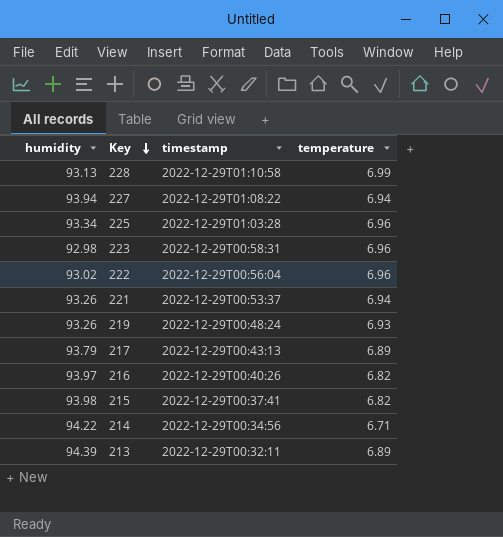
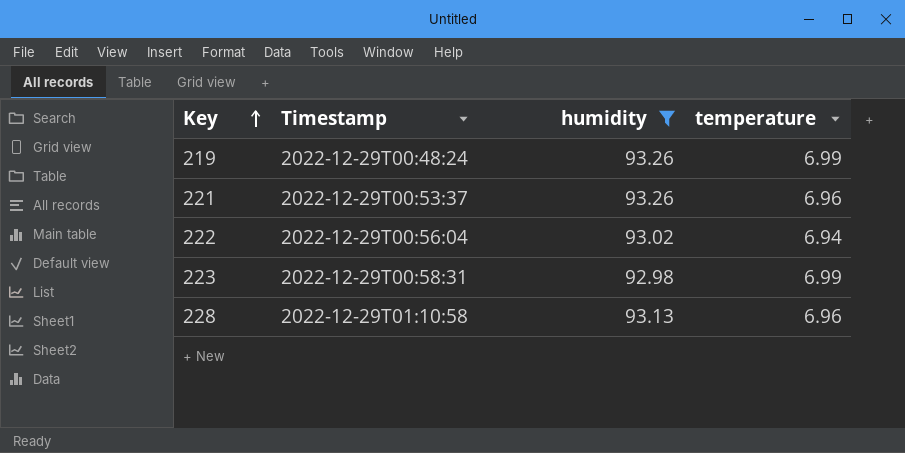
filter: none -> humidity <= 93.26
row order: Key descending -> Key ascending
column name: timestamp -> Timestamp
column humidity | position: 1 -> 3
219 | temperature: 6.93 -> 6.99
221 | temperature: 6.94 -> 6.96
222 | temperature: 6.96 -> 6.94
223 | temperature: 6.96 -> 6.99
228 | temperature: 6.99 -> 6.96

